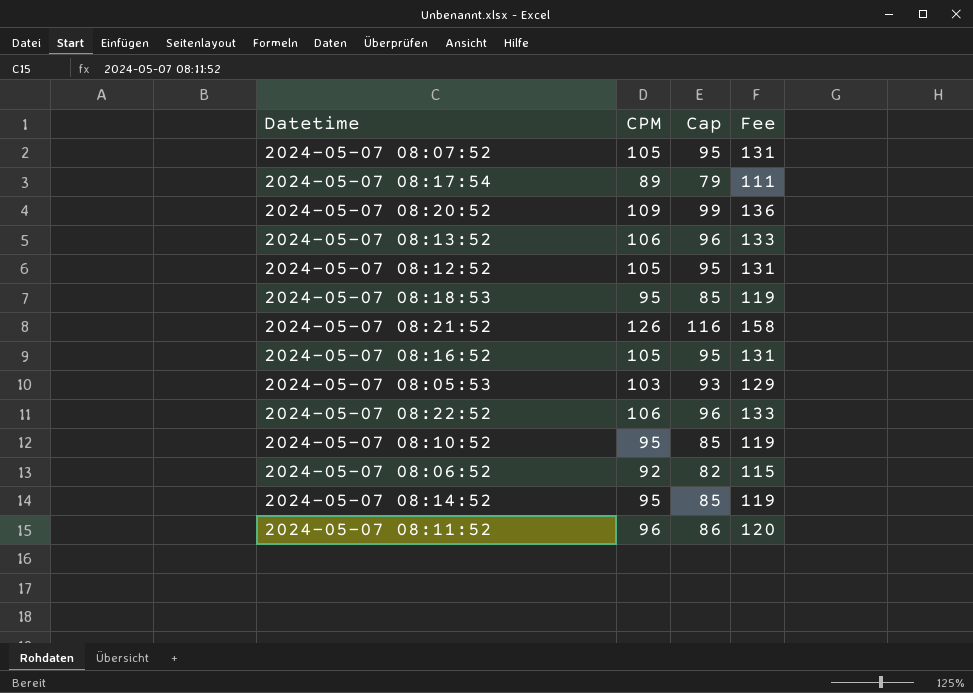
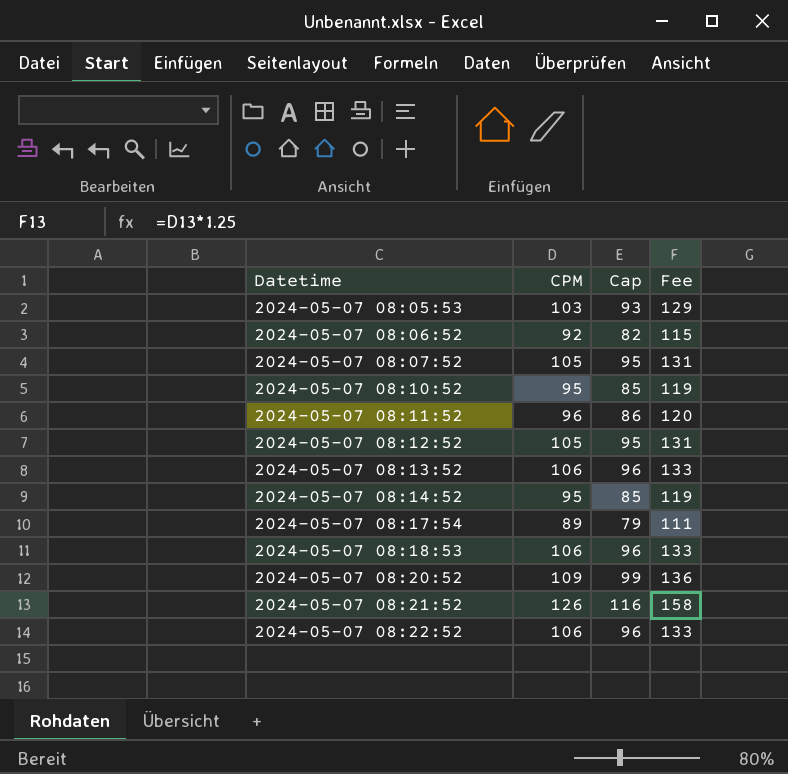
row order: none -> Datetime ascending
row 2024-05-07 08:16:52: 105 | 95 | 131 -> none
2024-05-07 08:18:53 | CPM: 95 -> 106
2024-05-07 08:18:53 | Cap: 85 -> 96
2024-05-07 08:18:53 | Fee: 119 -> 133

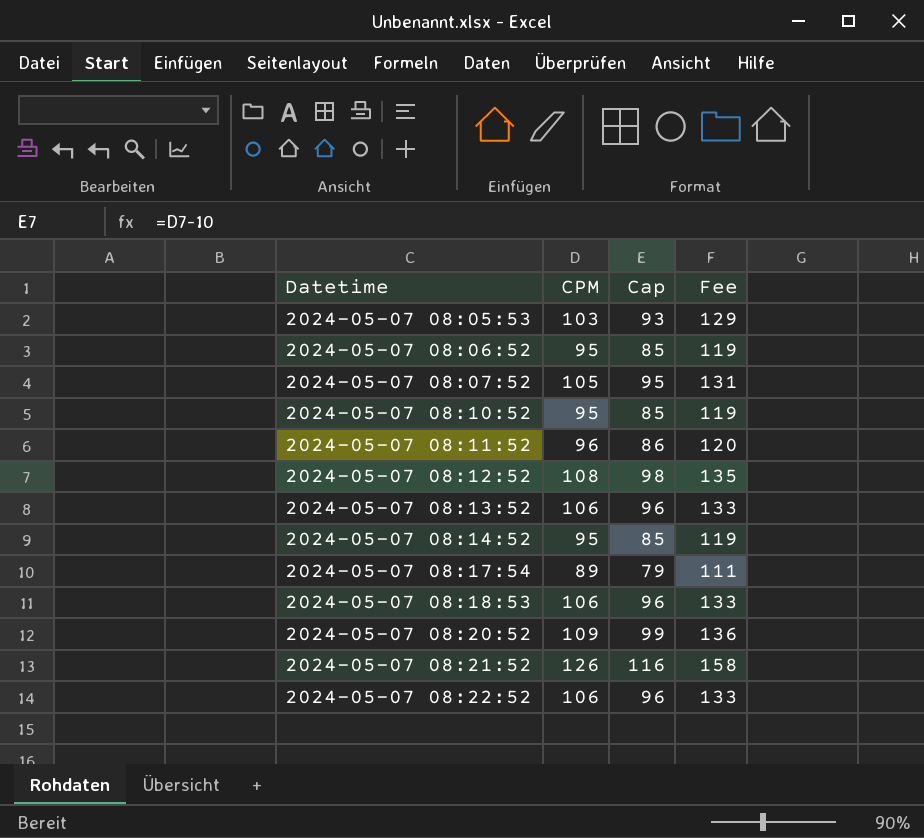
2024-05-07 08:06:52 | CPM: 92 -> 95
2024-05-07 08:06:52 | Cap: 82 -> 85
2024-05-07 08:06:52 | Fee: 115 -> 119
2024-05-07 08:12:52 | CPM: 105 -> 108
2024-05-07 08:12:52 | Cap: 95 -> 98
2024-05-07 08:12:52 | Fee: 131 -> 135

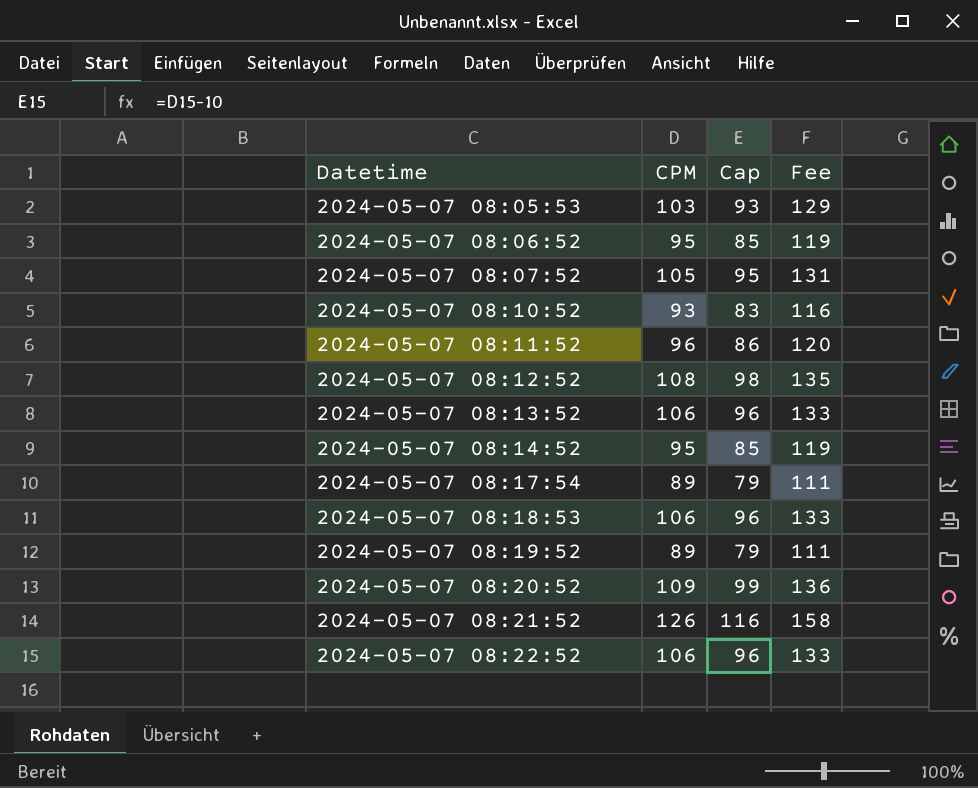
2024-05-07 08:10:52 | CPM: 95 -> 93
2024-05-07 08:10:52 | Cap: 85 -> 83
2024-05-07 08:10:52 | Fee: 119 -> 116
row 2024-05-07 08:19:52: none -> 89 | 79 | 111

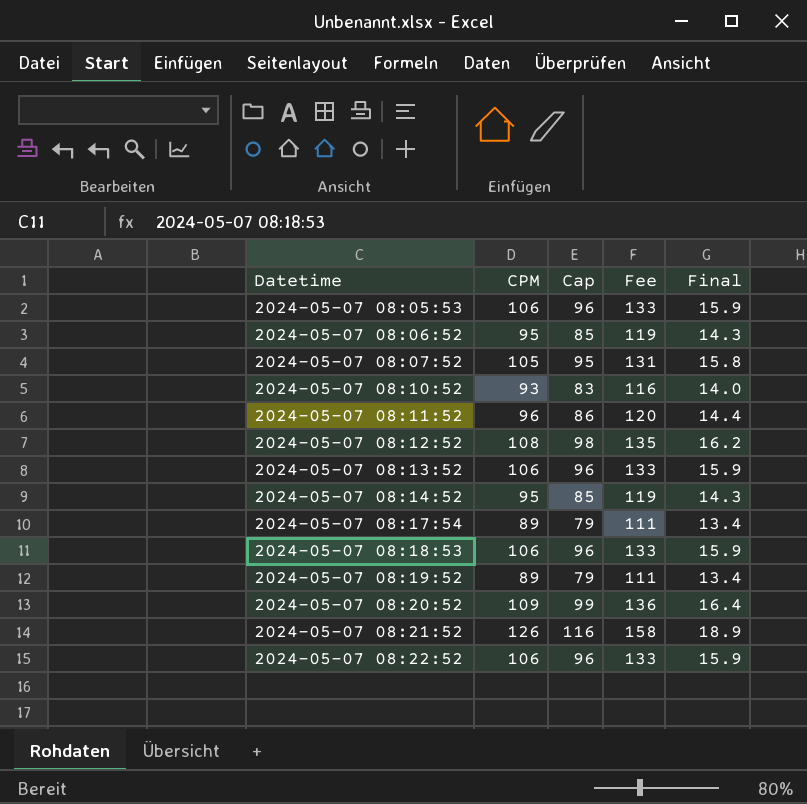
column Final | formula: none -> [CPM] * 0.15
2024-05-07 08:05:53 | CPM: 103 -> 106
2024-05-07 08:05:53 | Cap: 93 -> 96
2024-05-07 08:05:53 | Fee: 129 -> 133

